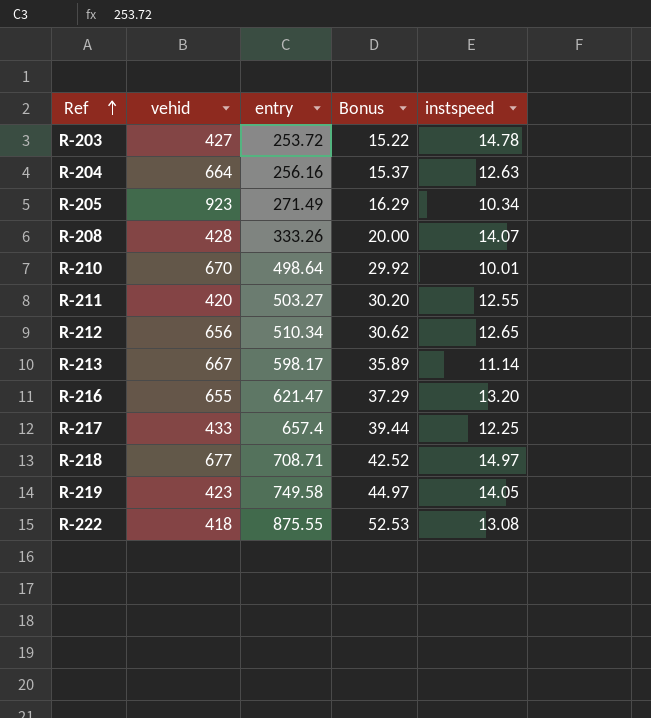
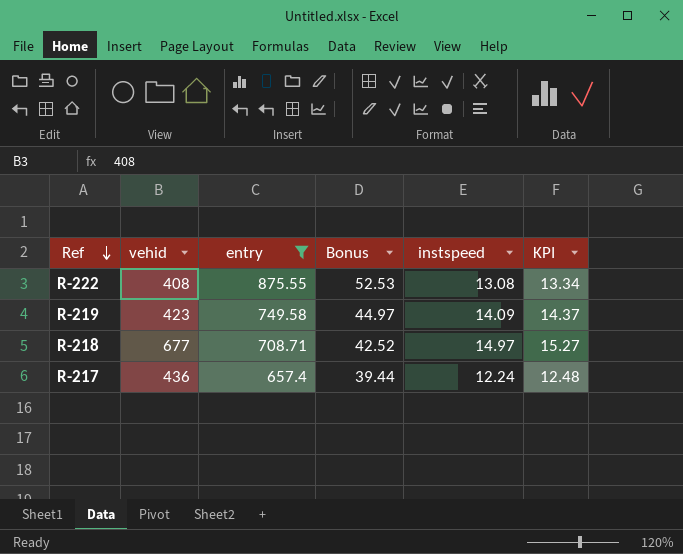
filter: none -> entry >= 657.4
row order: Ref ascending -> Ref descending
column KPI | formula: none -> [instspeed] * 1.02
R-222 | vehid: 418 -> 408
R-219 | instspeed: 14.05 -> 14.09
R-217 | vehid: 433 -> 436
R-217 | instspeed: 12.25 -> 12.24

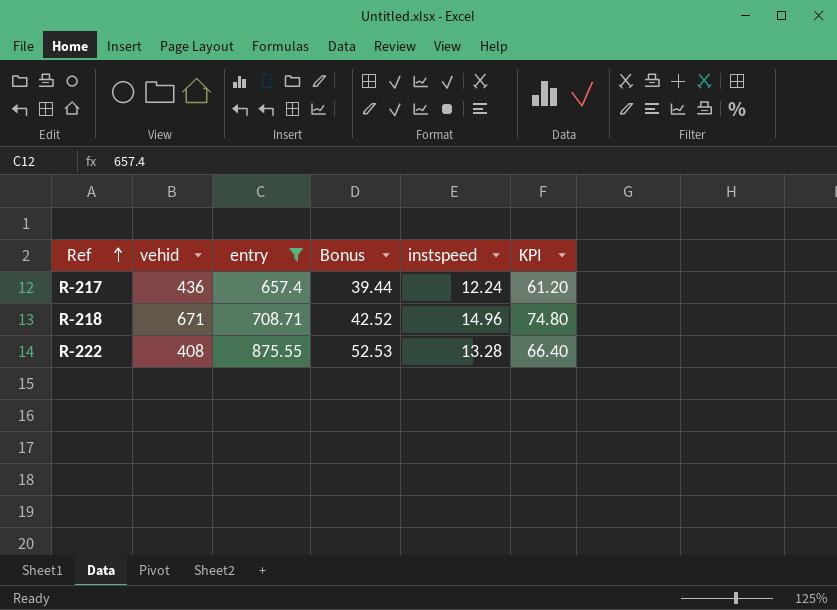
row order: Ref descending -> Ref ascending
column KPI | formula: [instspeed] * 1.02 -> [instspeed] * 5
row R-219: 423 | 749.58 | 44.97 | 14.09 | 14.37 -> none
R-218 | vehid: 677 -> 671
R-218 | instspeed: 14.97 -> 14.96
R-222 | instspeed: 13.08 -> 13.28

